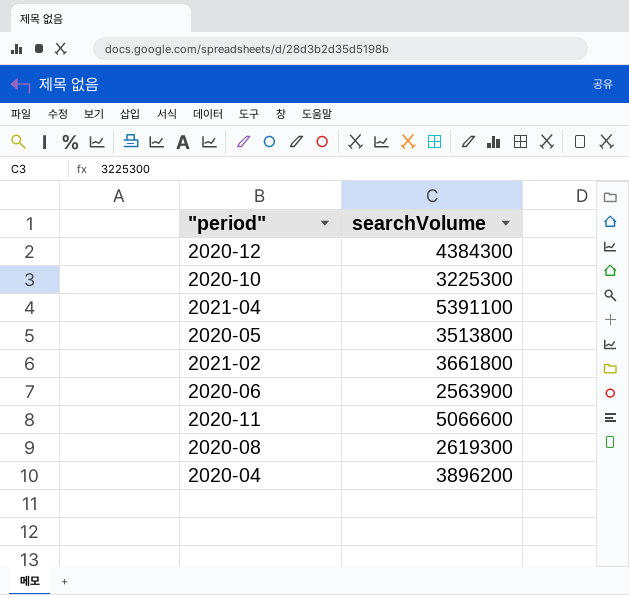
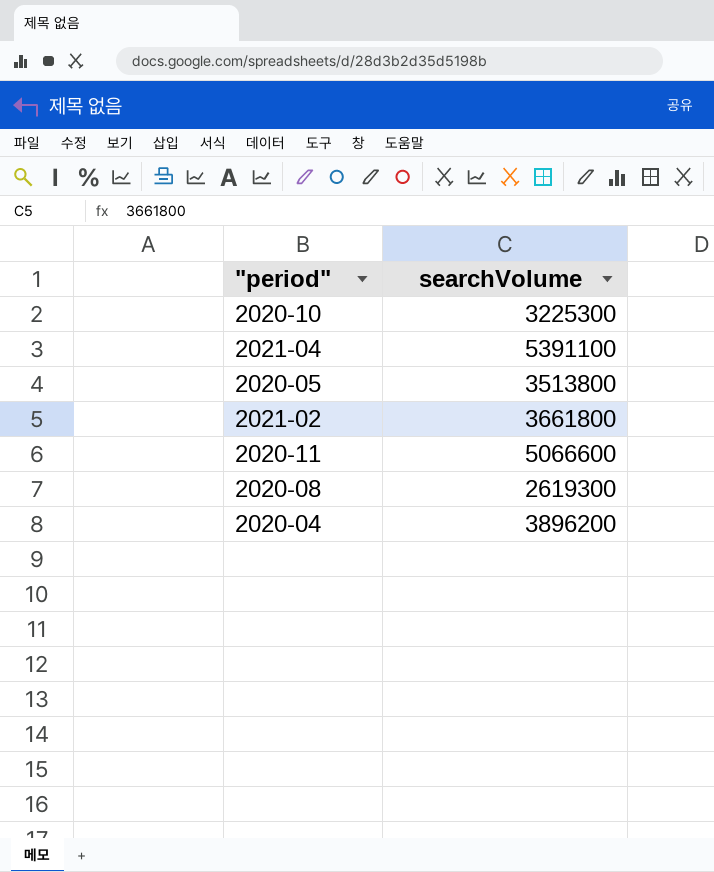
row 2020-12: 4384300 -> none
row 2020-06: 2563900 -> none

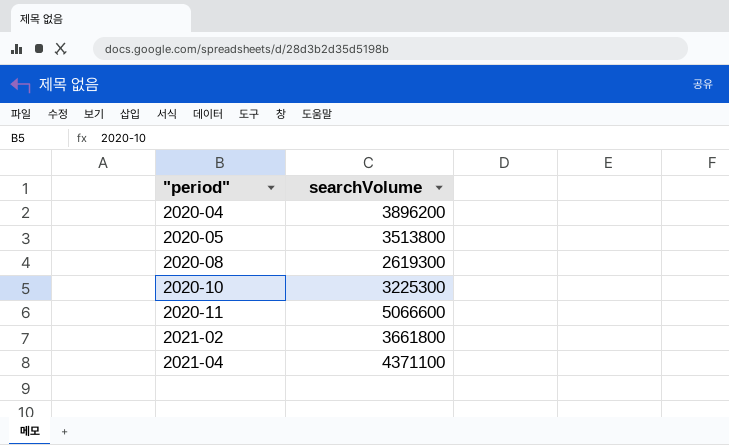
row order: none -> "period" ascending
2021-04 | searchVolume: 5391100 -> 4371100

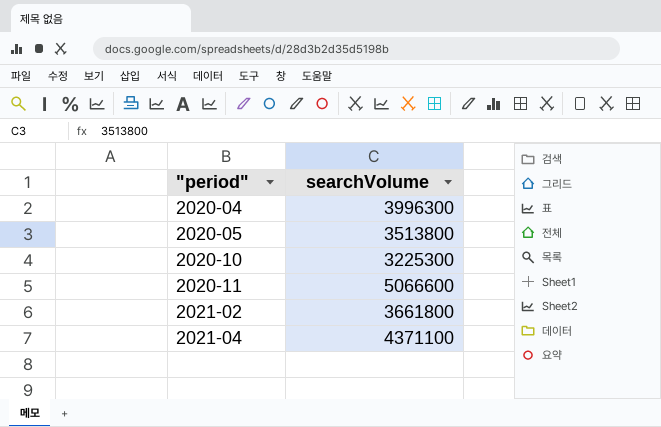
row 2020-08: 2619300 -> none
2020-04 | searchVolume: 3896200 -> 3996300

